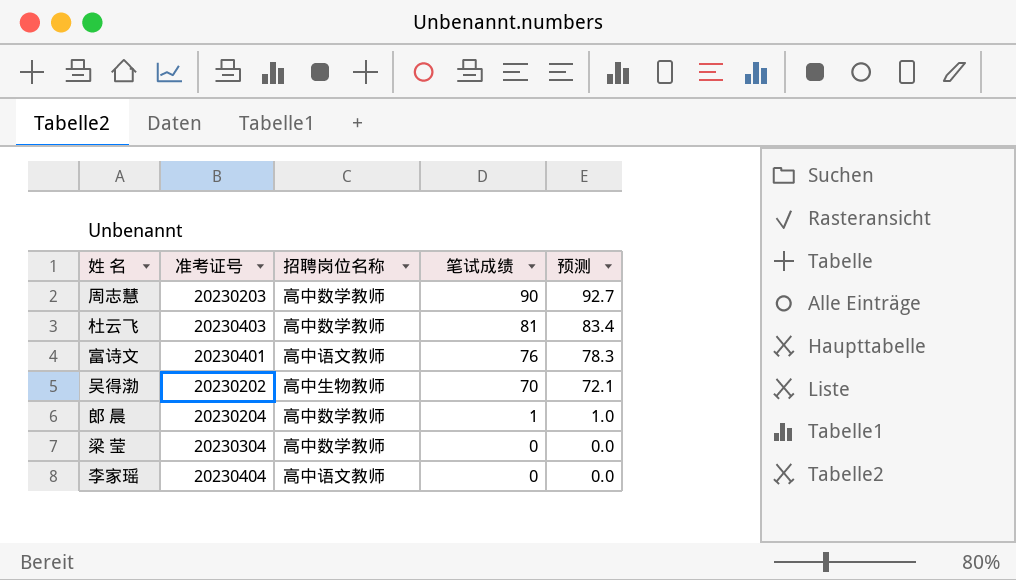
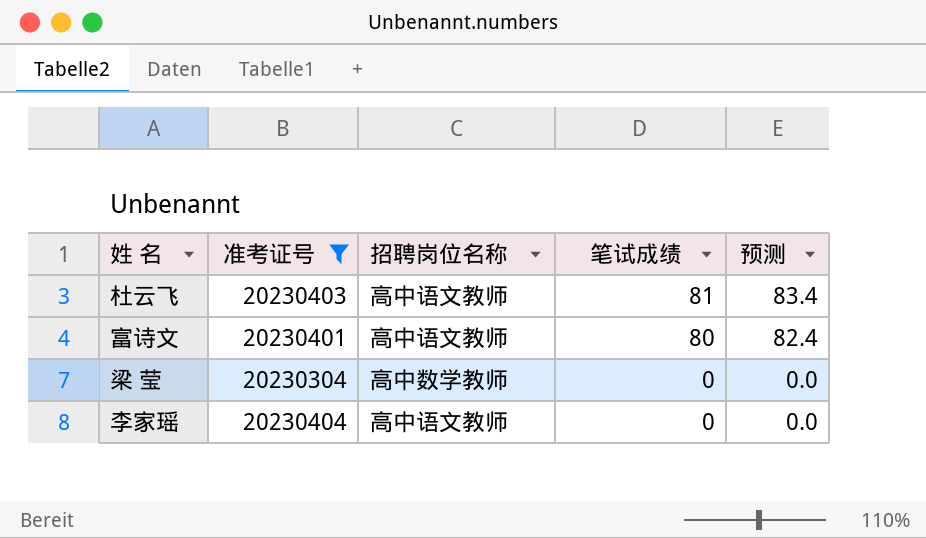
filter: none -> 准考证号 >= 20230304
杜云飞 | 招聘岗位名称: 高中数学教师 -> 高中语文教师
富诗文 | 笔试成绩: 76 -> 80
富诗文 | 预测: 78.3 -> 82.4

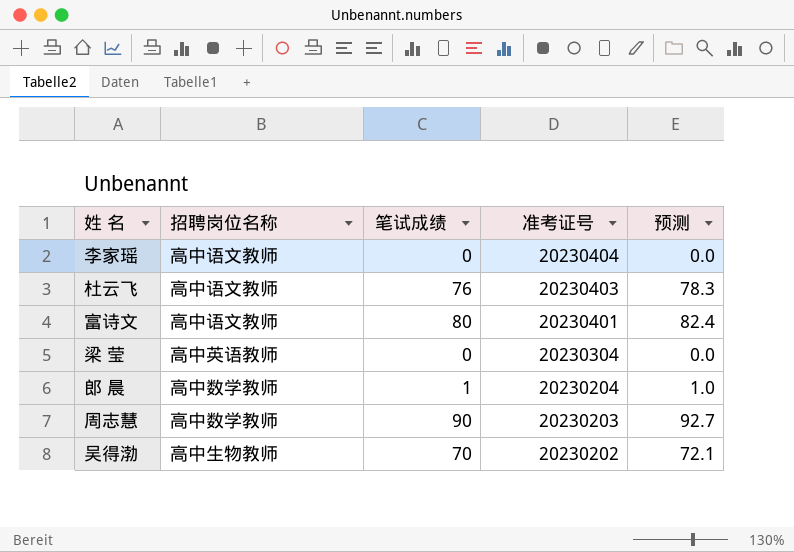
filter: 准考证号 >= 20230304 -> none
row order: 笔试成绩 descending -> 准考证号 descending
column 准考证号 | position: 2 -> 4
杜云飞 | 笔试成绩: 81 -> 76
杜云飞 | 预测: 83.4 -> 78.3
梁 莹 | 招聘岗位名称: 高中数学教师 -> 高中英语教师

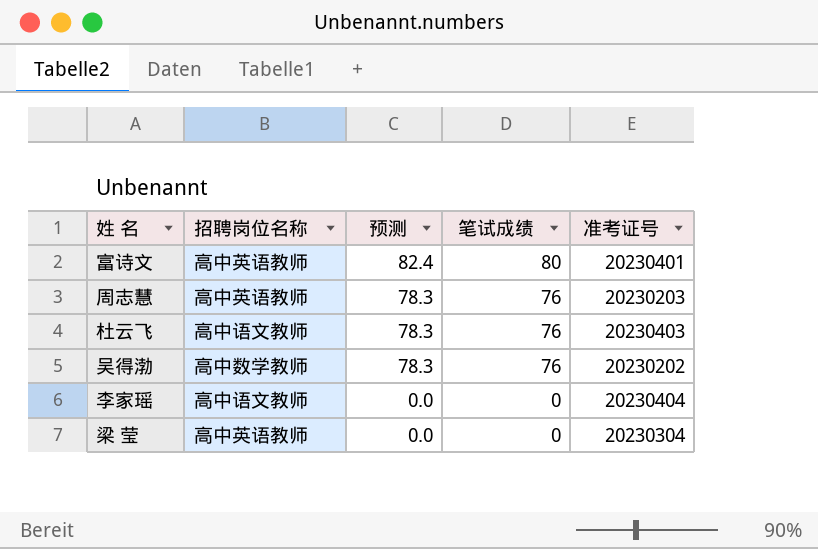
row order: 准考证号 descending -> 预测 descending
column 预测 | position: 5 -> 3
row 郎 晨: 高中数学教师 | 1 | 20230204 | 1.0 -> none
富诗文 | 招聘岗位名称: 高中语文教师 -> 高中英语教师
周志慧 | 招聘岗位名称: 高中数学教师 -> 高中英语教师
周志慧 | 预测: 92.7 -> 78.3
周志慧 | 笔试成绩: 90 -> 76
吴得渤 | 招聘岗位名称: 高中生物教师 -> 高中数学教师
吴得渤 | 预测: 72.1 -> 78.3
吴得渤 | 笔试成绩: 70 -> 76

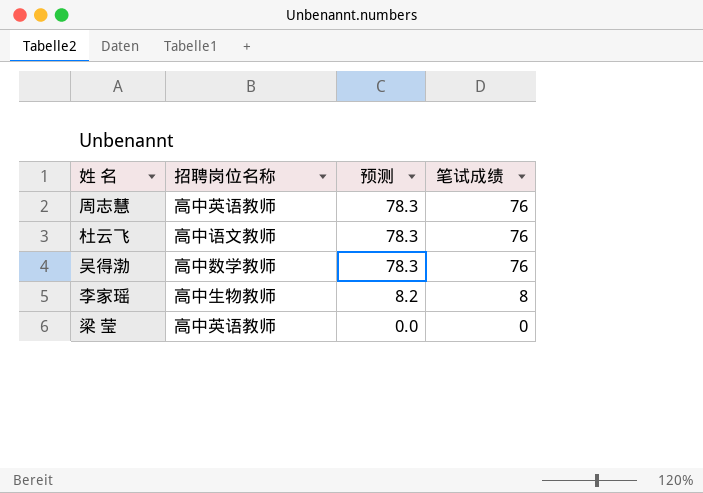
column 准考证号 | position: 5 -> none
row 富诗文: 高中英语教师 | 82.4 | 80 | 20230401 -> none
李家瑶 | 招聘岗位名称: 高中语文教师 -> 高中生物教师
李家瑶 | 预测: 0.0 -> 8.2
李家瑶 | 笔试成绩: 0 -> 8

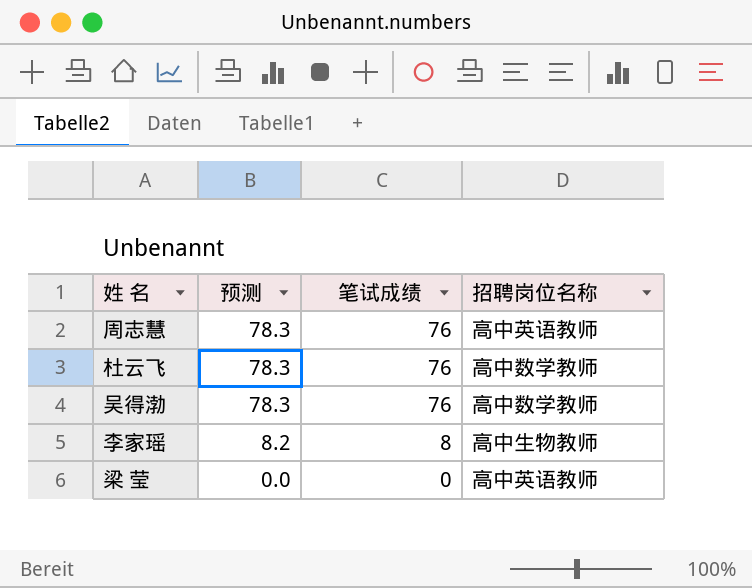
column 招聘岗位名称 | position: 2 -> 4
杜云飞 | 招聘岗位名称: 高中语文教师 -> 高中数学教师

